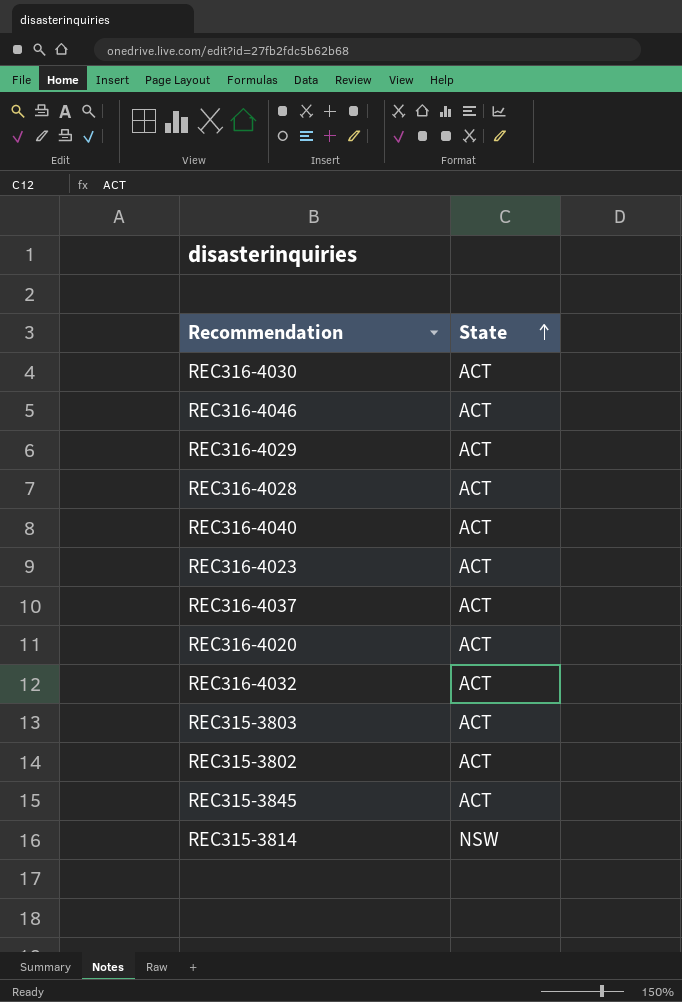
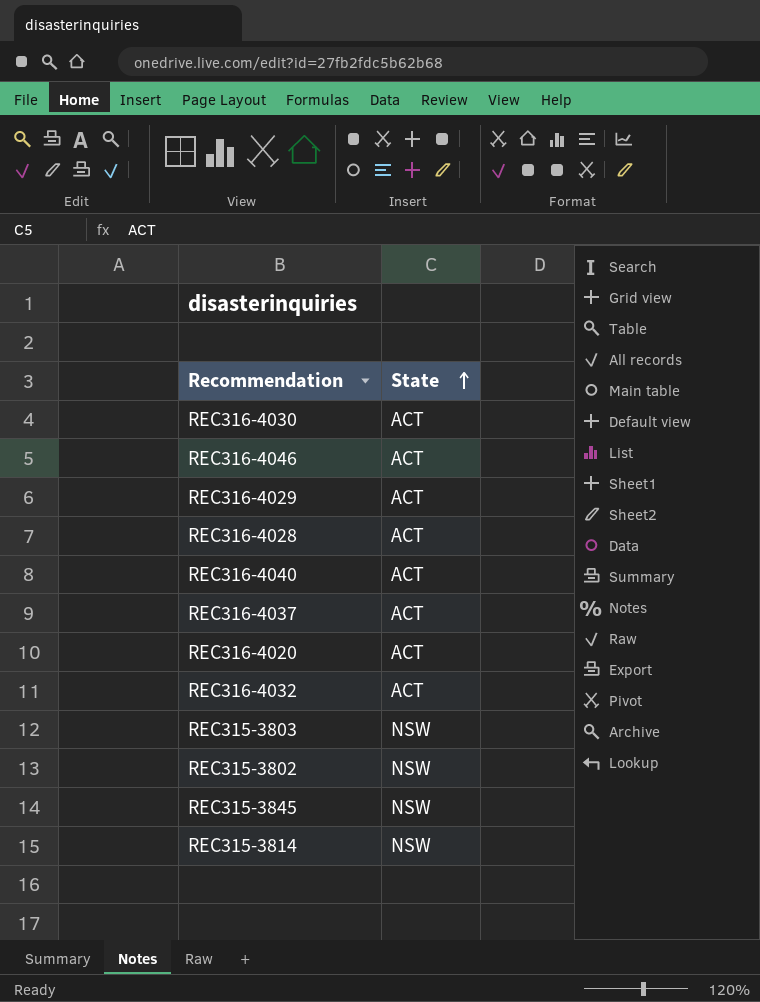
row REC316-4023: ACT -> none
REC315-3803 | State: ACT -> NSW
REC315-3802 | State: ACT -> NSW
REC315-3845 | State: ACT -> NSW

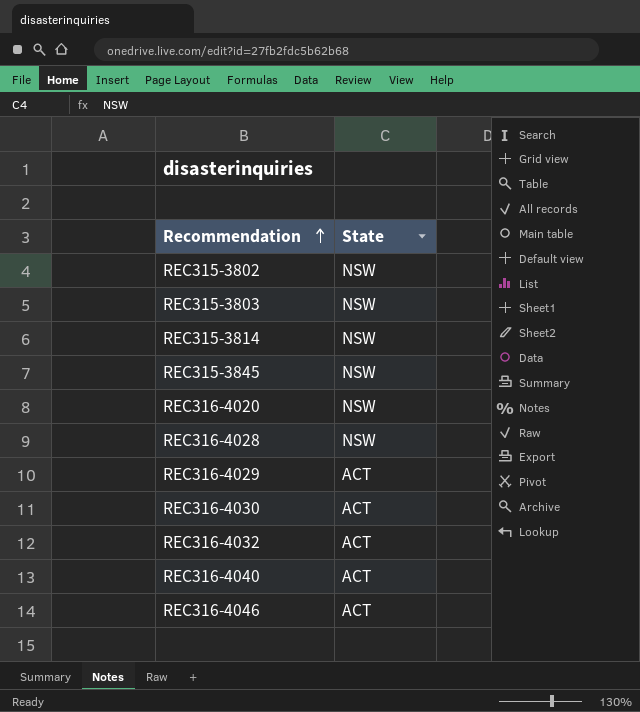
row order: State ascending -> Recommendation ascending
row REC316-4037: ACT -> none
REC316-4020 | State: ACT -> NSW
REC316-4028 | State: ACT -> NSW

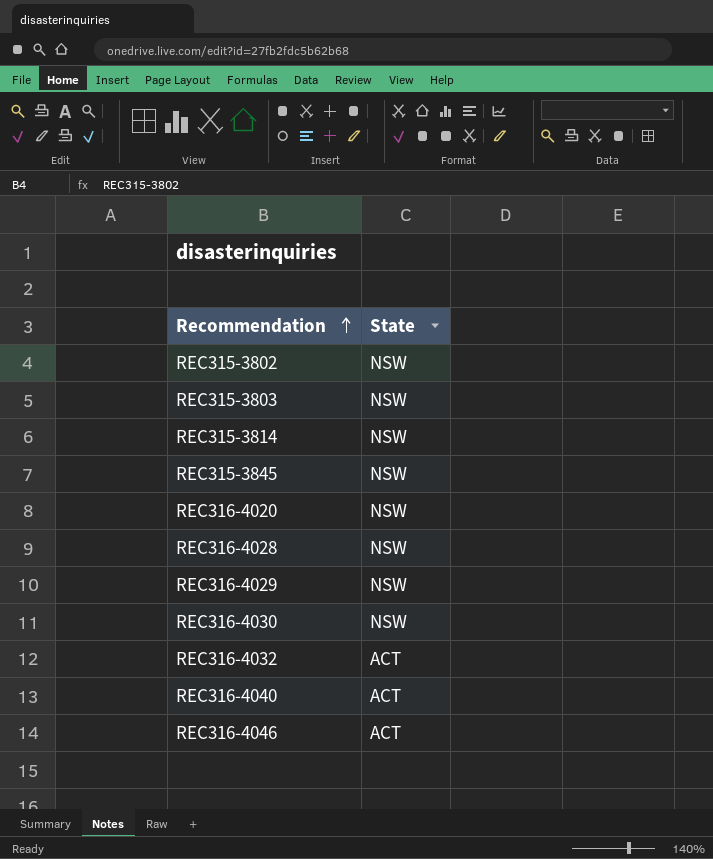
REC316-4029 | State: ACT -> NSW
REC316-4030 | State: ACT -> NSW

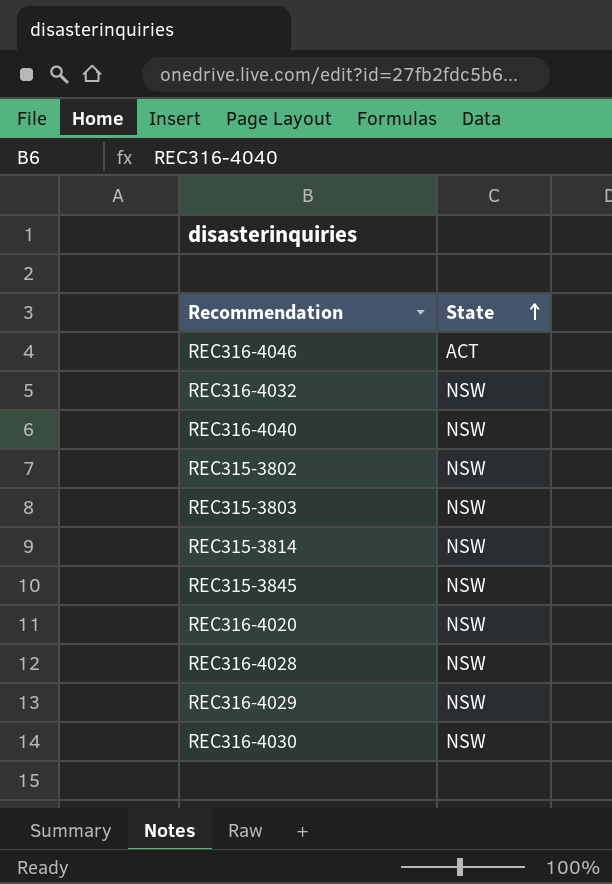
row order: Recommendation ascending -> State ascending
REC316-4032 | State: ACT -> NSW
REC316-4040 | State: ACT -> NSW

